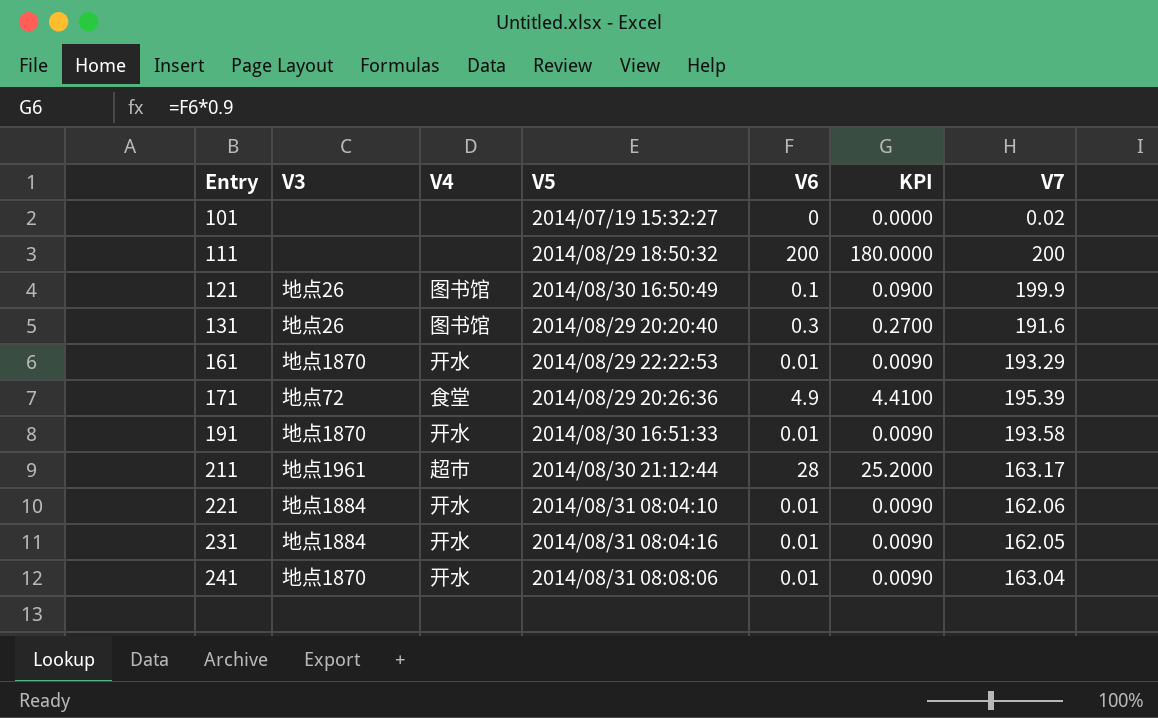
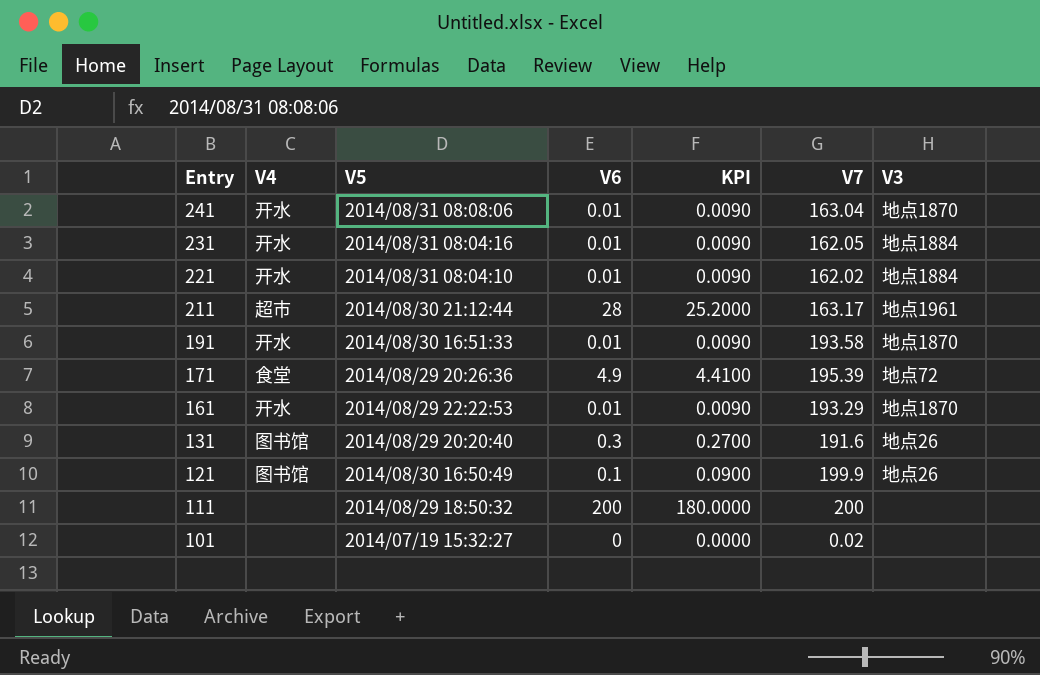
row order: Entry ascending -> Entry descending
column V3 | position: 2 -> 7
221 | V7: 162.06 -> 162.02

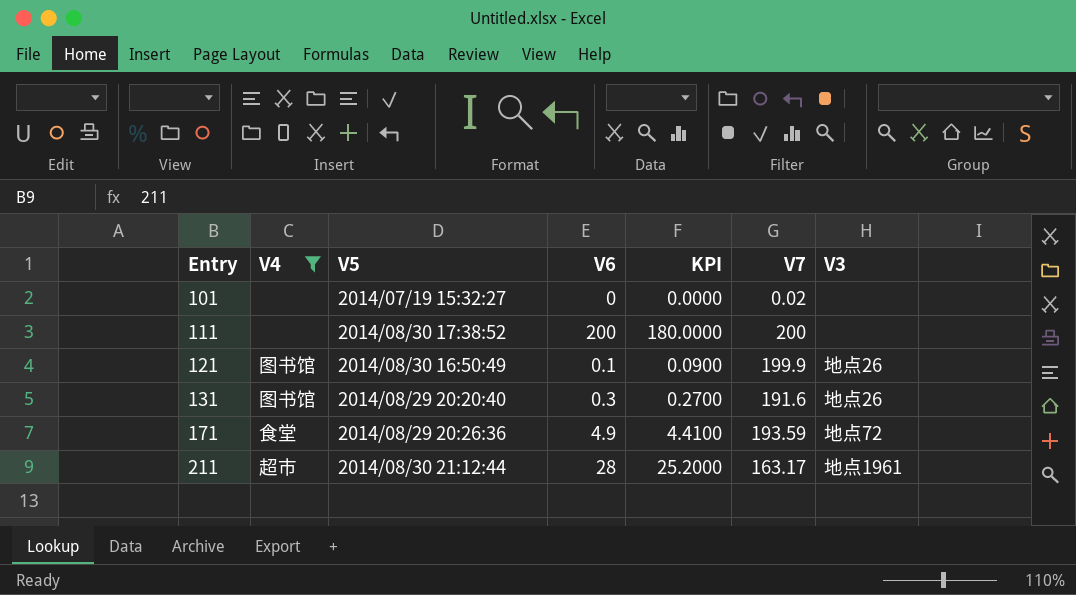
filter: none -> V4 != 开水
row order: Entry descending -> Entry ascending
111 | V5: 2014/08/29 18:50:32 -> 2014/08/30 17:38:52
171 | V7: 195.39 -> 193.59

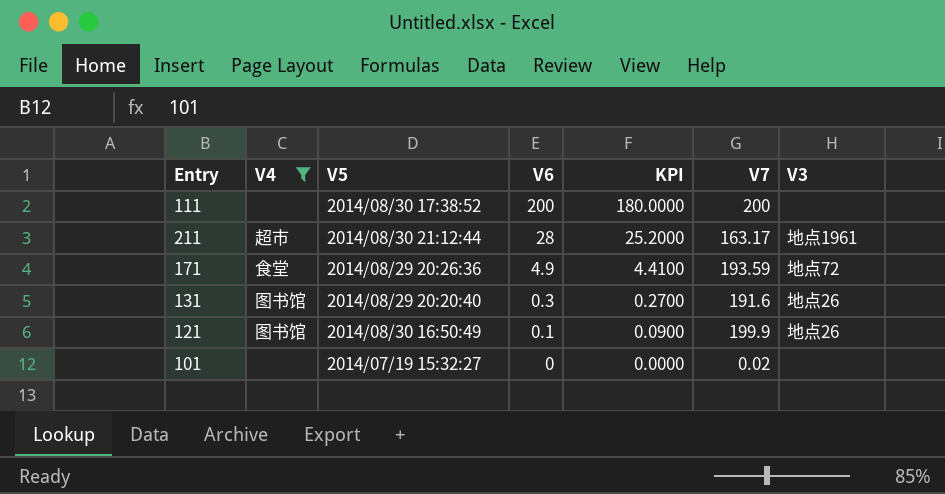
row order: Entry ascending -> V6 descending

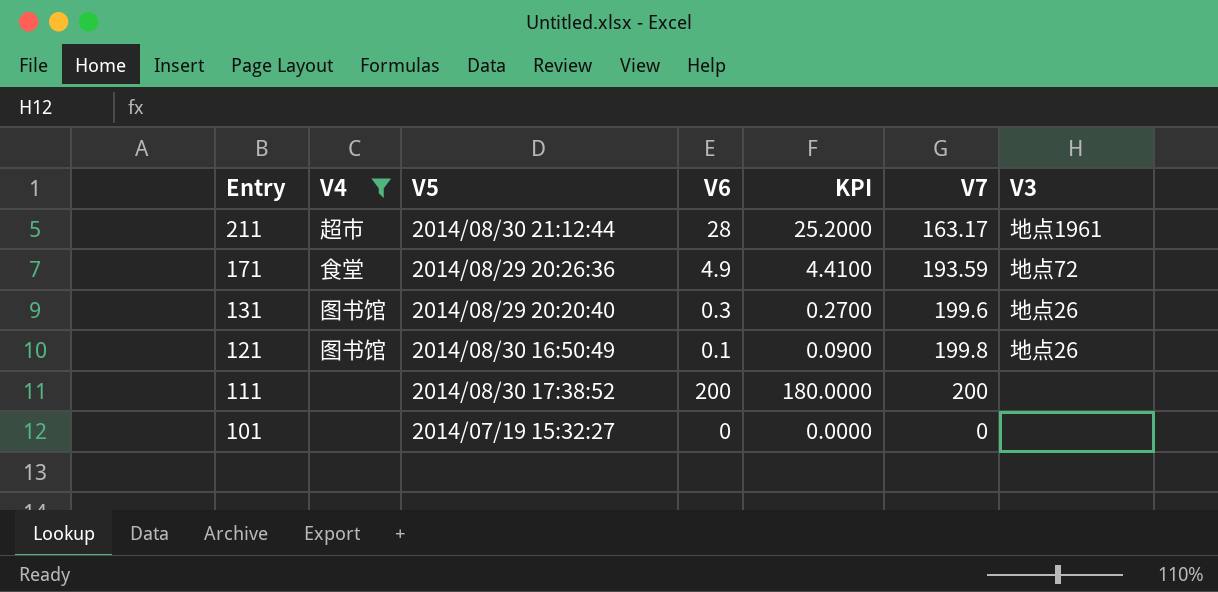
row order: V6 descending -> Entry descending
131 | V7: 191.6 -> 199.6
121 | V7: 199.9 -> 199.8
101 | V7: 0.02 -> 0

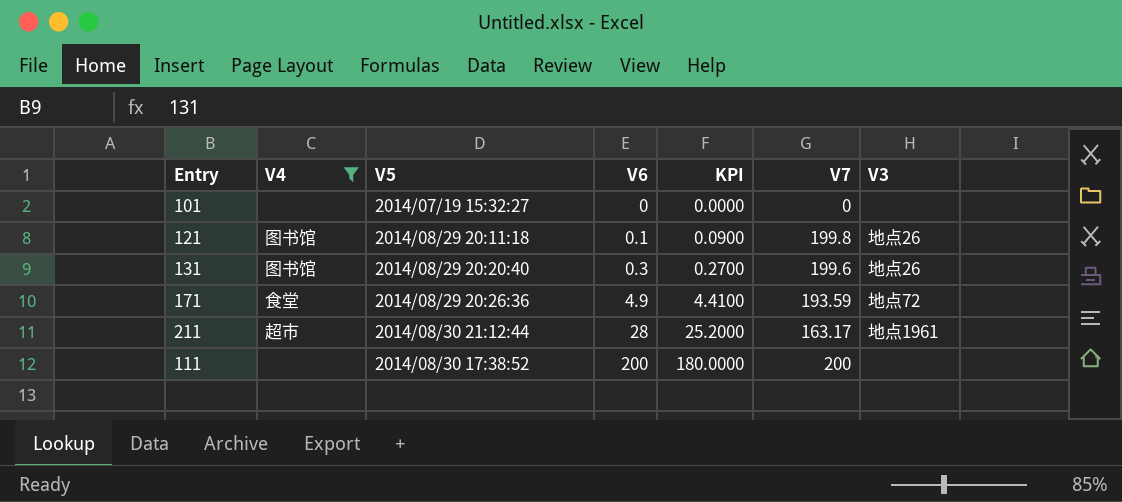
row order: Entry descending -> V6 ascending
121 | V5: 2014/08/30 16:50:49 -> 2014/08/29 20:11:18

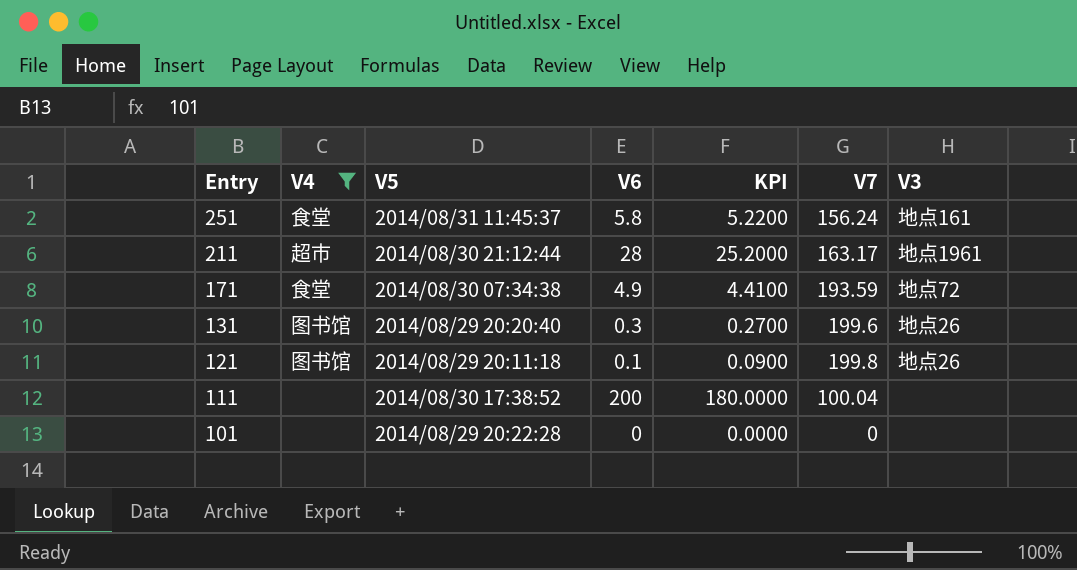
row order: V6 ascending -> Entry descending
row 251: none -> 食堂 | 2014/08/31 11:45:37 | 5.8 | 5.2200 | 156.24 | 地点161
171 | V5: 2014/08/29 20:26:36 -> 2014/08/30 07:34:38
111 | V7: 200 -> 100.04
101 | V5: 2014/07/19 15:32:27 -> 2014/08/29 20:22:28

